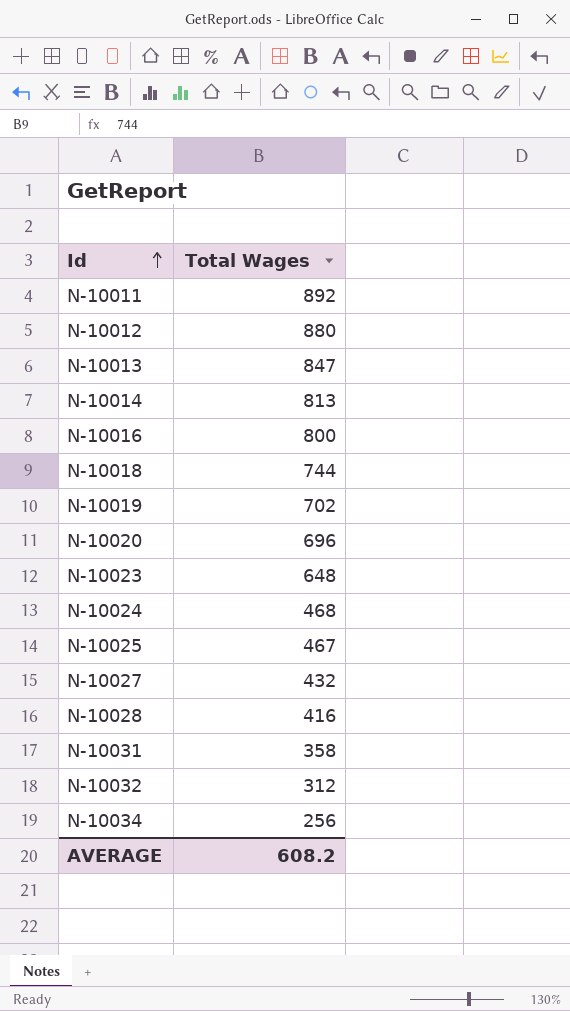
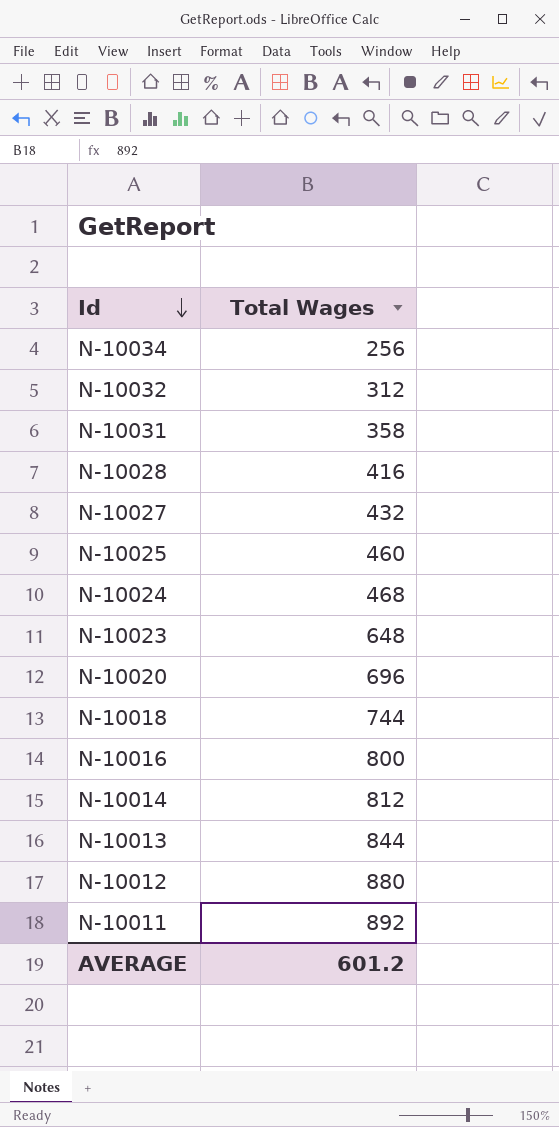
row order: Id ascending -> Id descending
row N-10019: 702 -> none
N-10025 | Total Wages: 467 -> 460
N-10014 | Total Wages: 813 -> 812
N-10013 | Total Wages: 847 -> 844
AVERAGE | Total Wages: 608.2 -> 601.2

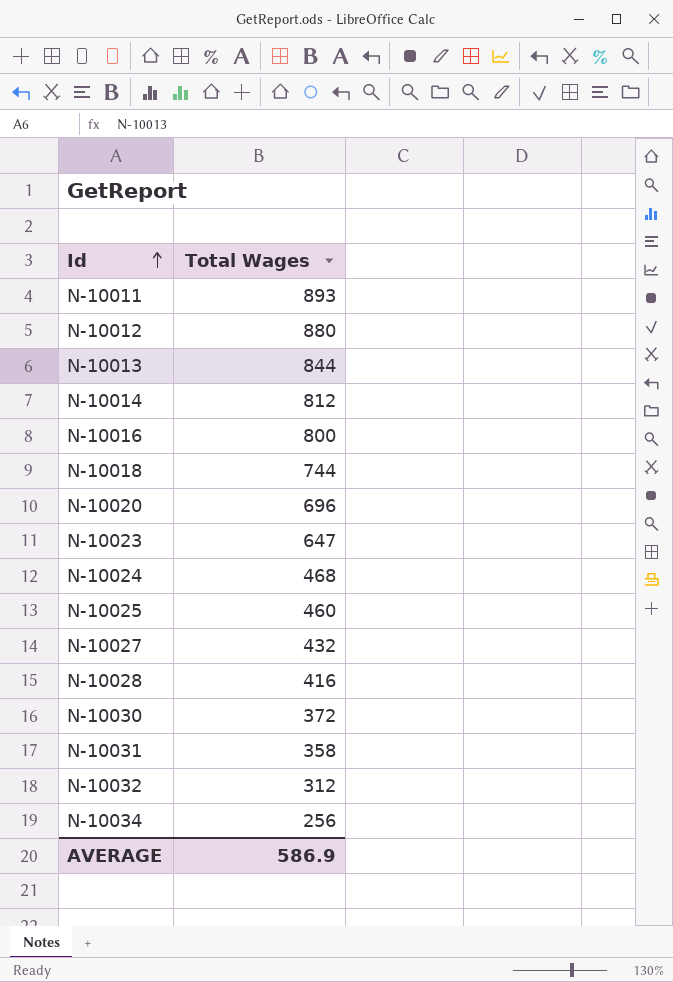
row order: Id descending -> Id ascending
N-10011 | Total Wages: 892 -> 893
N-10023 | Total Wages: 648 -> 647
row N-10030: none -> 372
AVERAGE | Total Wages: 601.2 -> 586.9

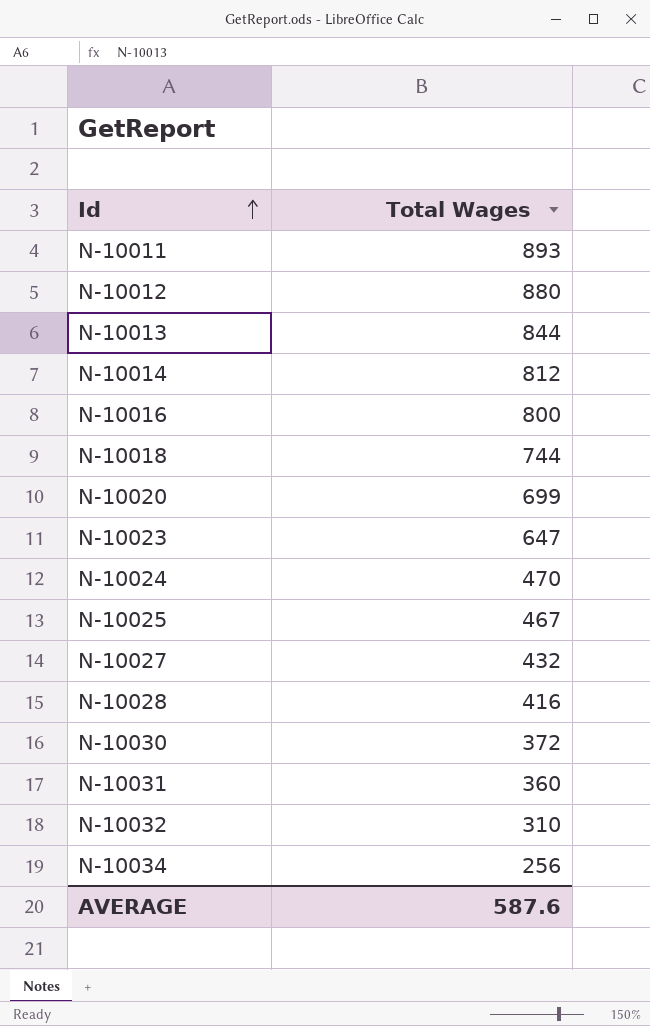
N-10020 | Total Wages: 696 -> 699
N-10024 | Total Wages: 468 -> 470
N-10025 | Total Wages: 460 -> 467
N-10031 | Total Wages: 358 -> 360
N-10032 | Total Wages: 312 -> 310
AVERAGE | Total Wages: 586.9 -> 587.6

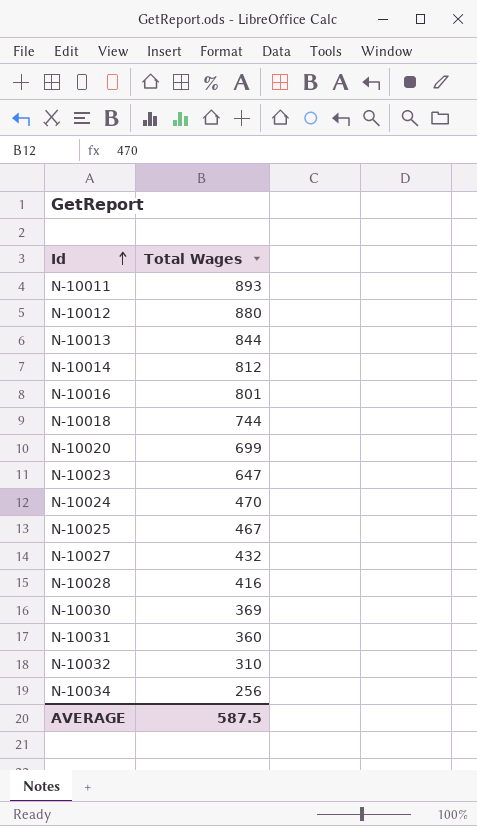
N-10016 | Total Wages: 800 -> 801
N-10030 | Total Wages: 372 -> 369
AVERAGE | Total Wages: 587.6 -> 587.5

